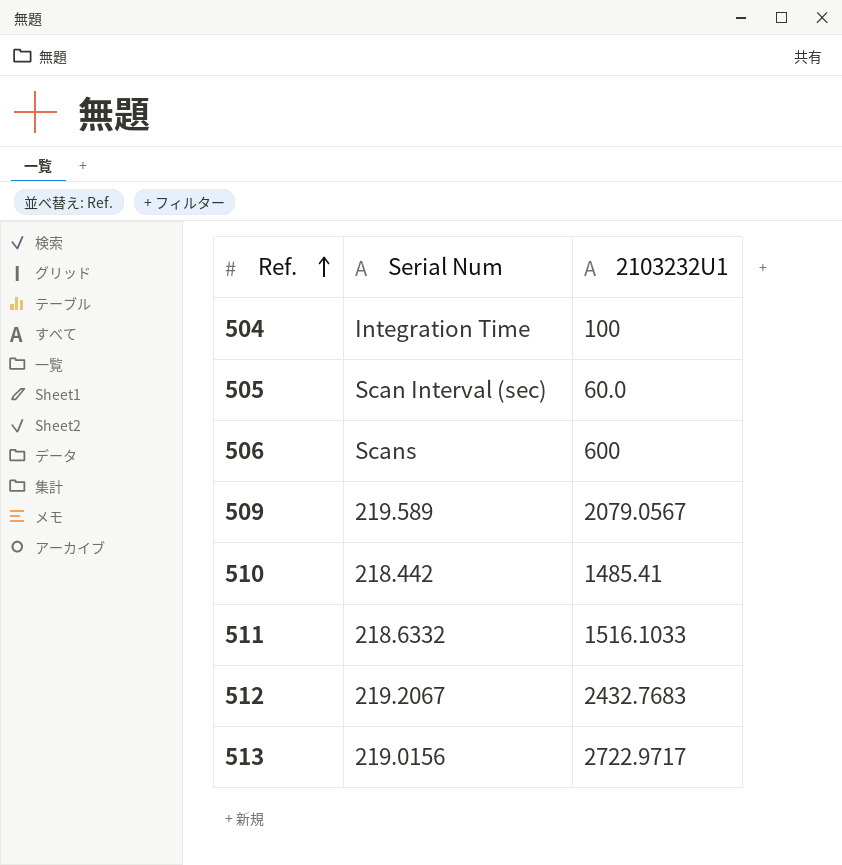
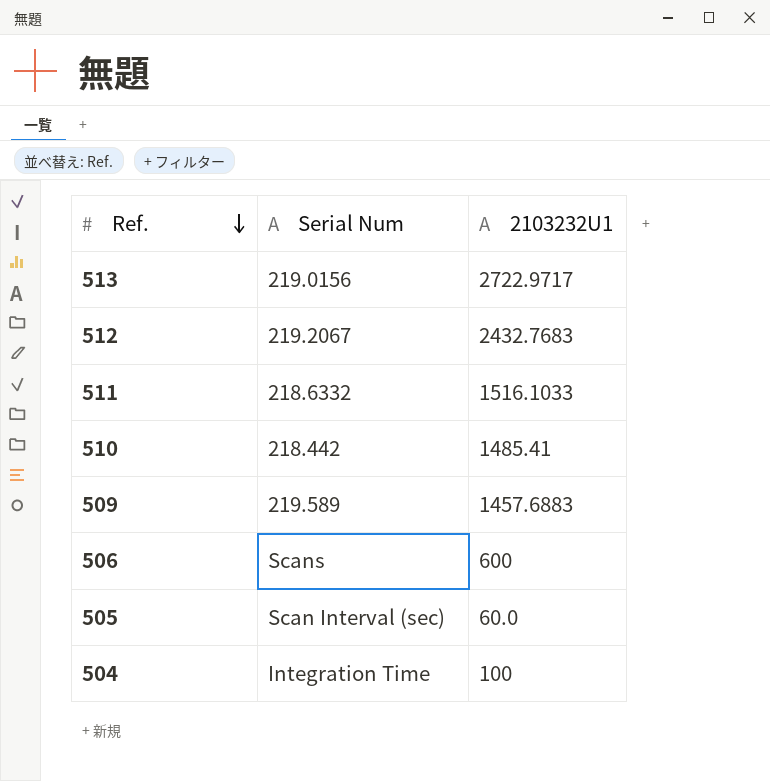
row order: Ref. ascending -> Ref. descending
509 | 2103232U1: 2079.0567 -> 1457.6883

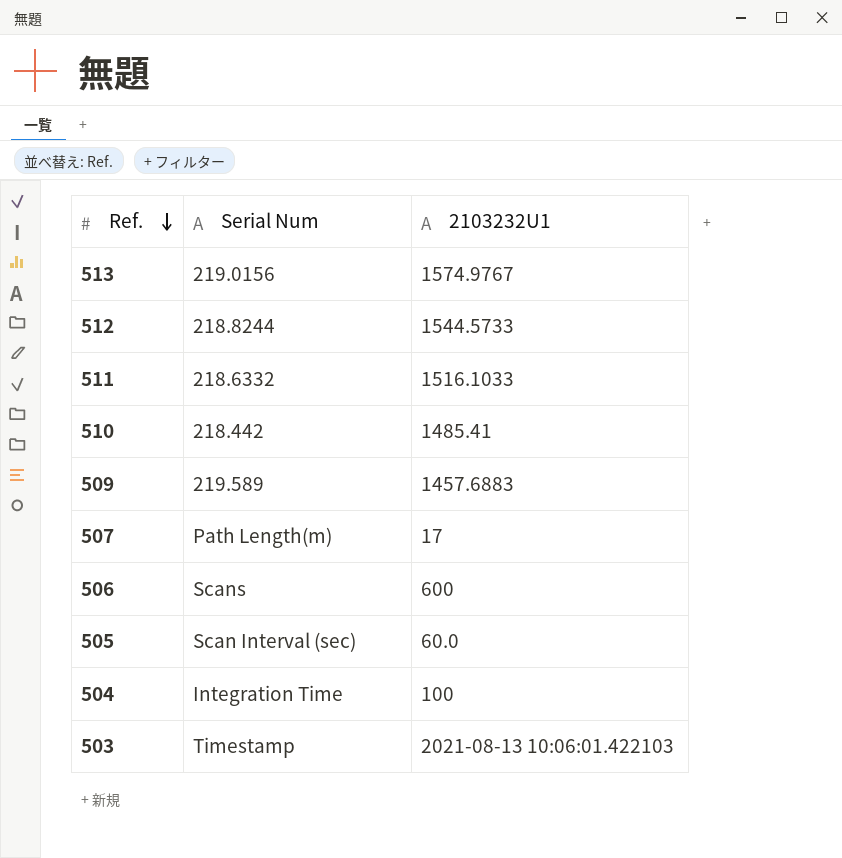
513 | 2103232U1: 2722.9717 -> 1574.9767
512 | Serial Num: 219.2067 -> 218.8244
512 | 2103232U1: 2432.7683 -> 1544.5733
row 507: none -> Path Length(m) | 17
row 503: none -> Timestamp | 2021-08-13 10:06:01.422103

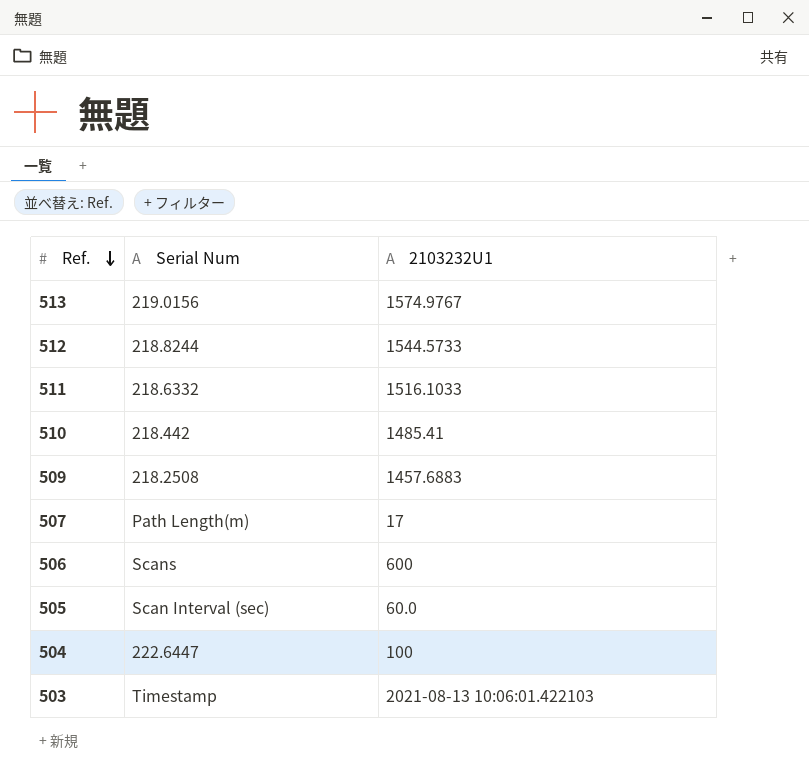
509 | Serial Num: 219.589 -> 218.2508
504 | Serial Num: Integration Time -> 222.6447

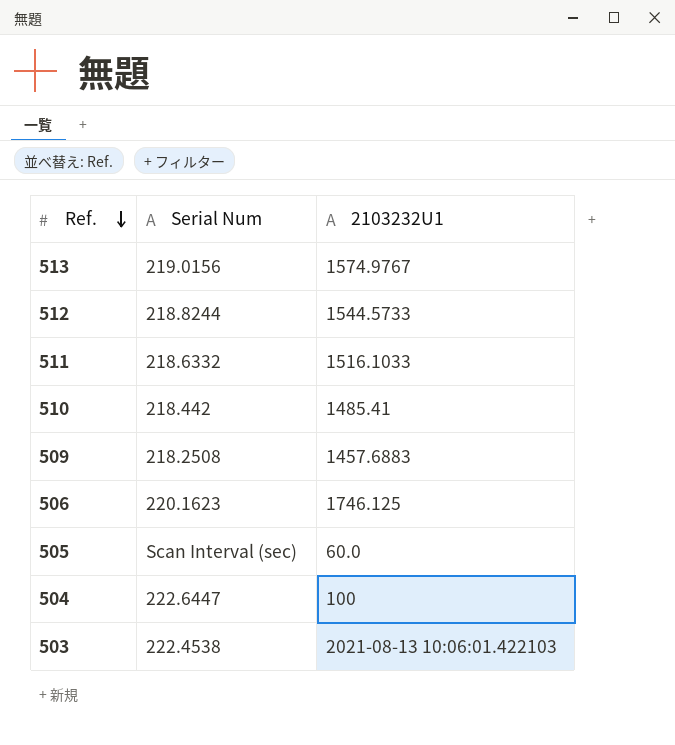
row 507: Path Length(m) | 17 -> none
506 | Serial Num: Scans -> 220.1623
506 | 2103232U1: 600 -> 1746.125
503 | Serial Num: Timestamp -> 222.4538

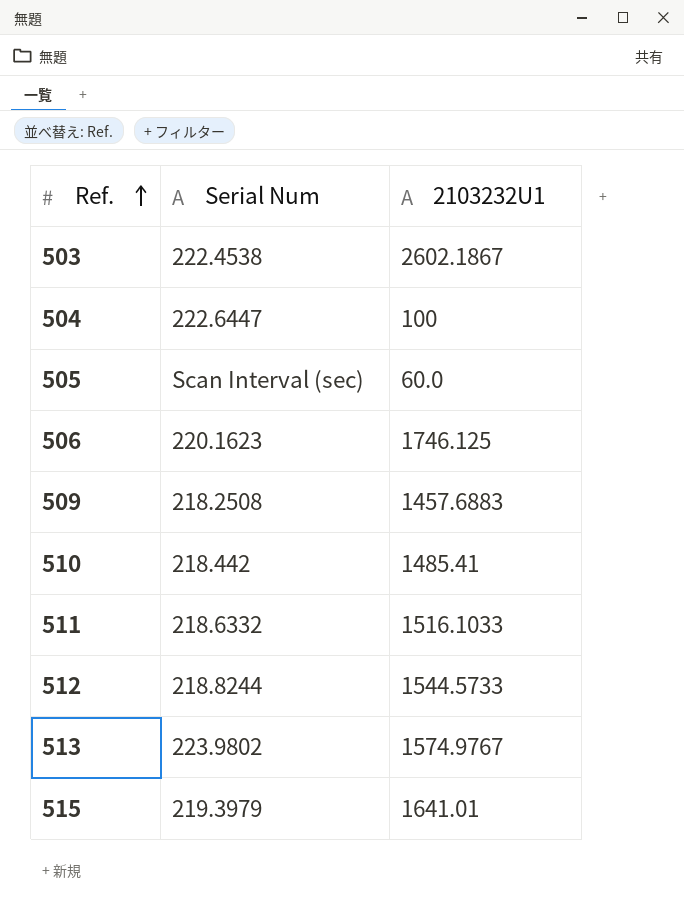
row order: Ref. descending -> Ref. ascending
503 | 2103232U1: 2021-08-13 10:06:01.422103 -> 2602.1867
513 | Serial Num: 219.0156 -> 223.9802
row 515: none -> 219.3979 | 1641.01

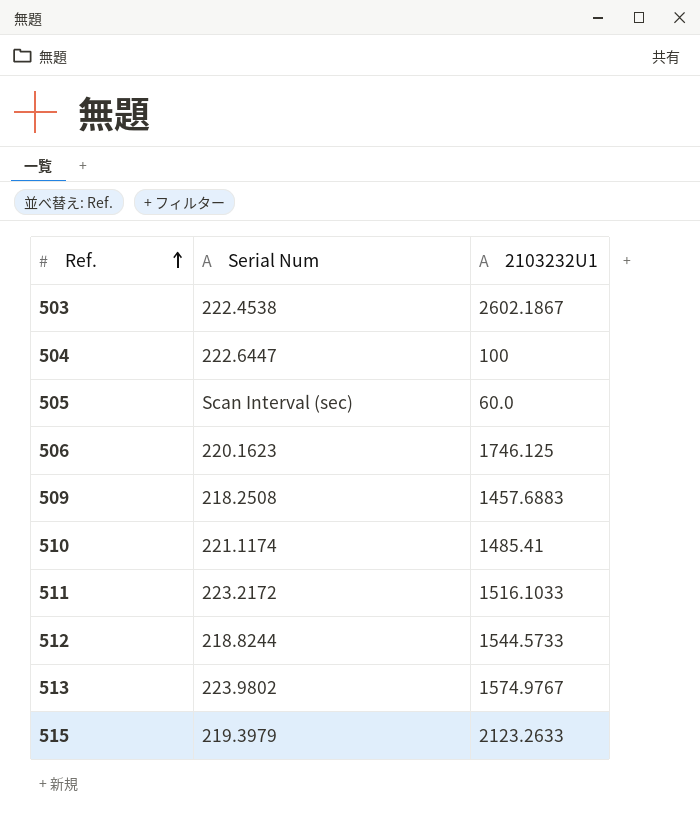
510 | Serial Num: 218.442 -> 221.1174
511 | Serial Num: 218.6332 -> 223.2172
515 | 2103232U1: 1641.01 -> 2123.2633

